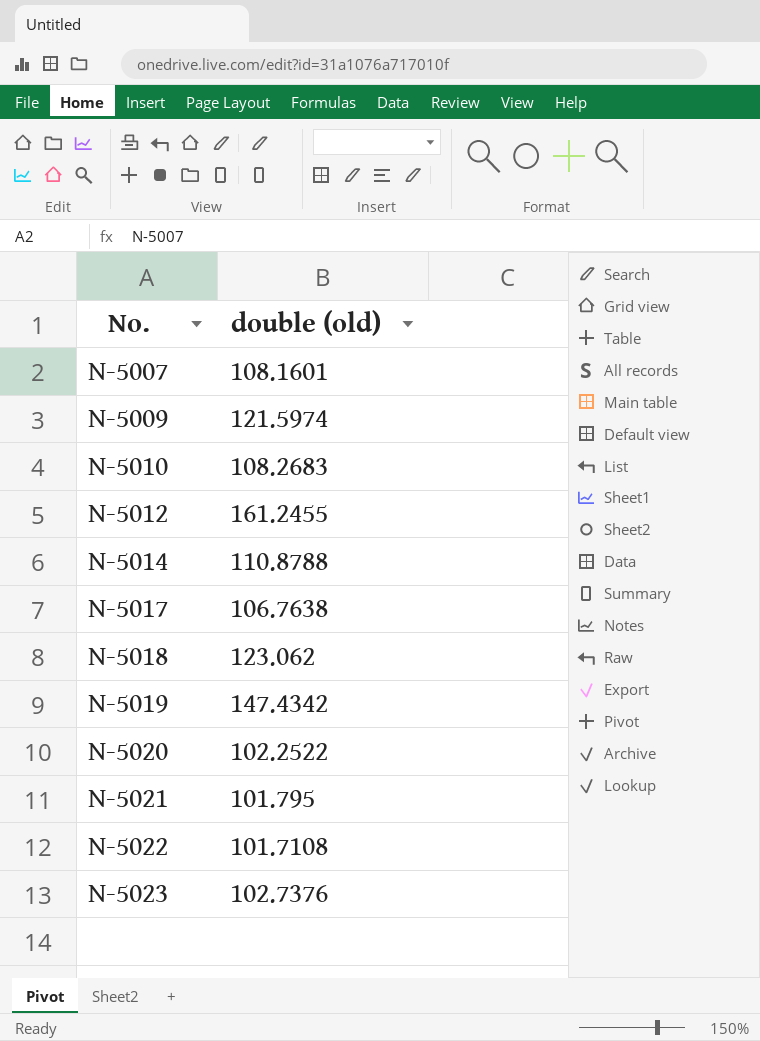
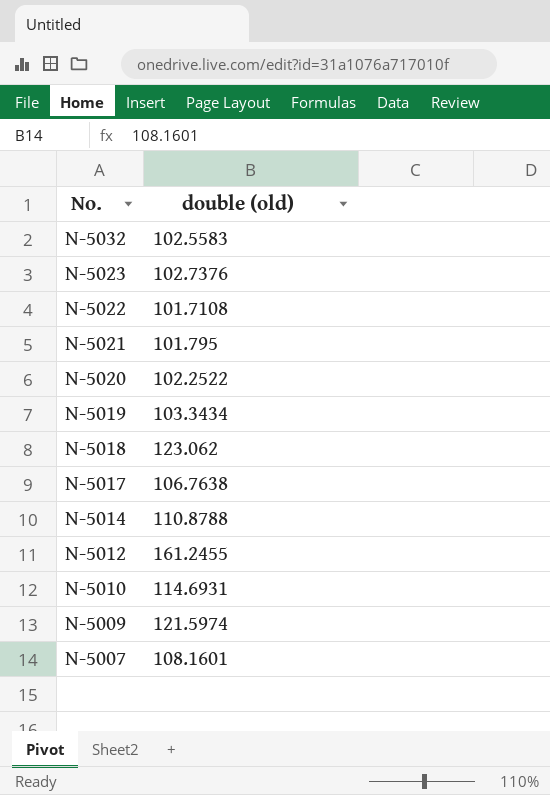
row order: No. ascending -> No. descending
row N-5032: none -> 102.5583
N-5019 | double (old): 147.4342 -> 103.3434
N-5010 | double (old): 108.2683 -> 114.6931

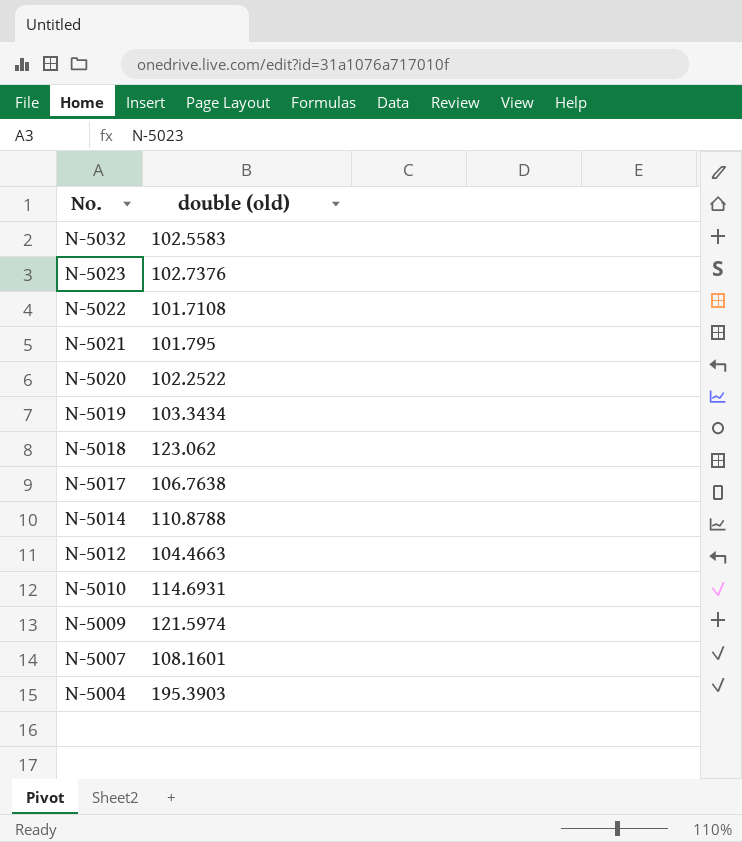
N-5012 | double (old): 161.2455 -> 104.4663
row N-5004: none -> 195.3903

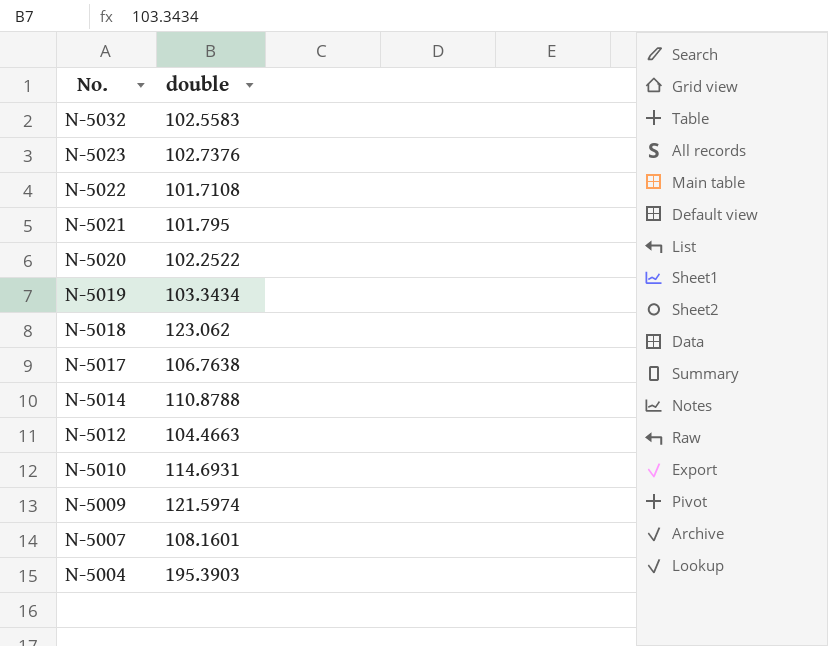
column name: double (old) -> double

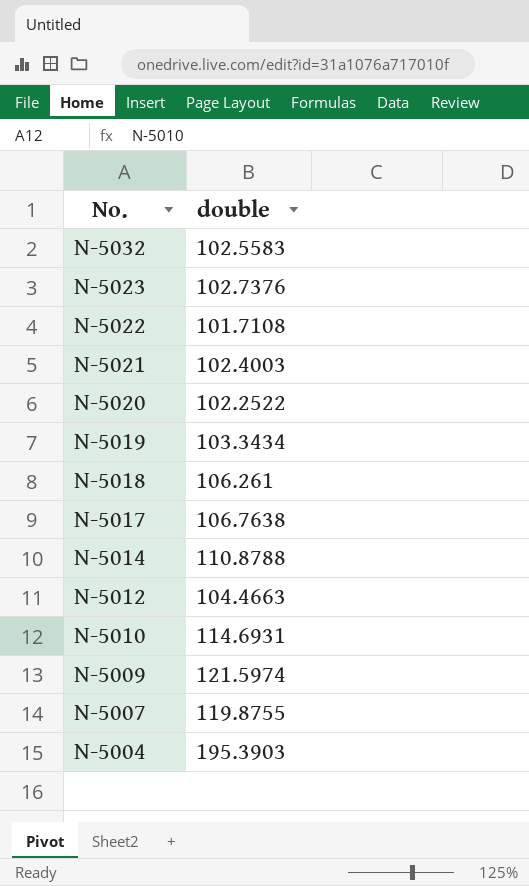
N-5021 | double: 101.795 -> 102.4003
N-5018 | double: 123.062 -> 106.261
N-5007 | double: 108.1601 -> 119.8755

